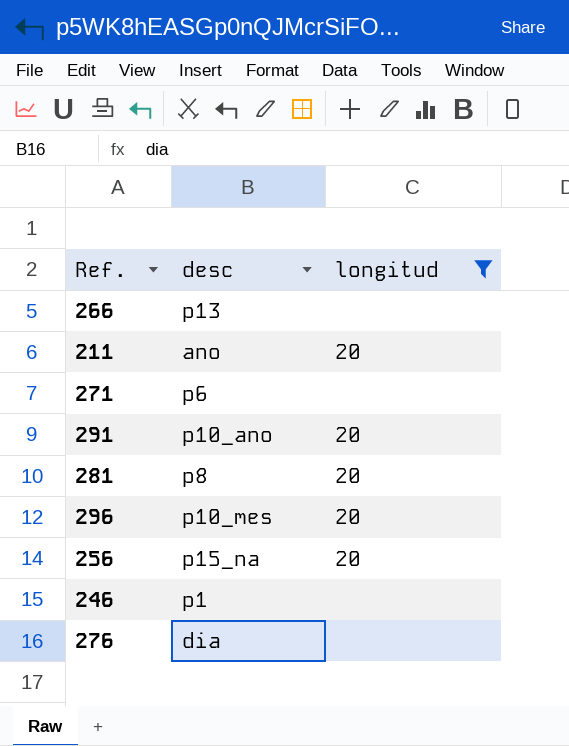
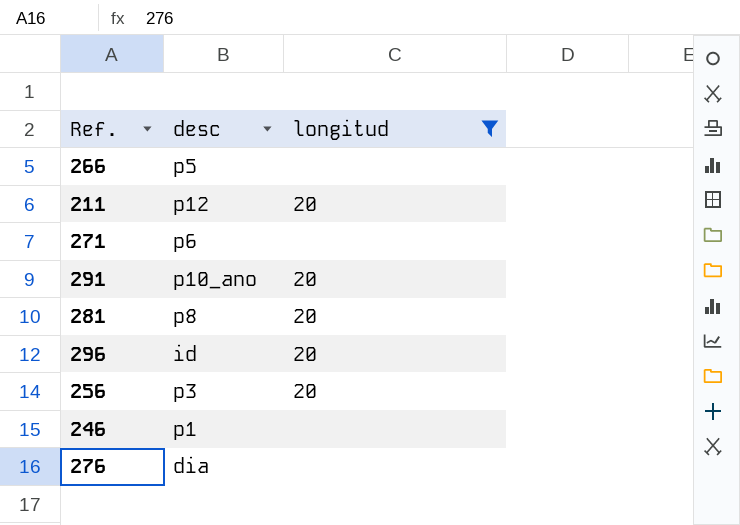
266 | desc: p13 -> p5
211 | desc: ano -> p12
296 | desc: p10_mes -> id
256 | desc: p15_na -> p3

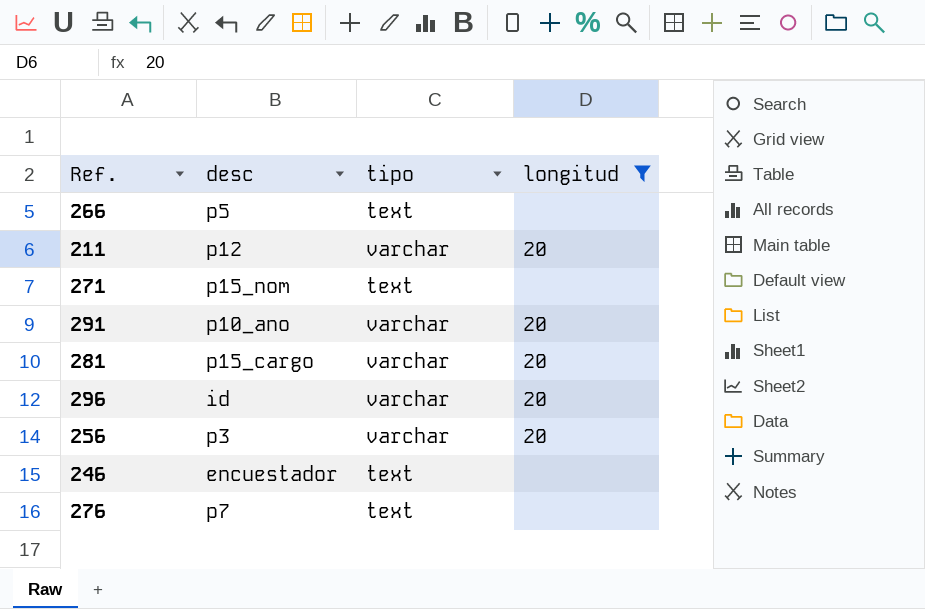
column tipo | position: none -> 3
271 | desc: p6 -> p15_nom
281 | desc: p8 -> p15_cargo
246 | desc: p1 -> encuestador
276 | desc: dia -> p7

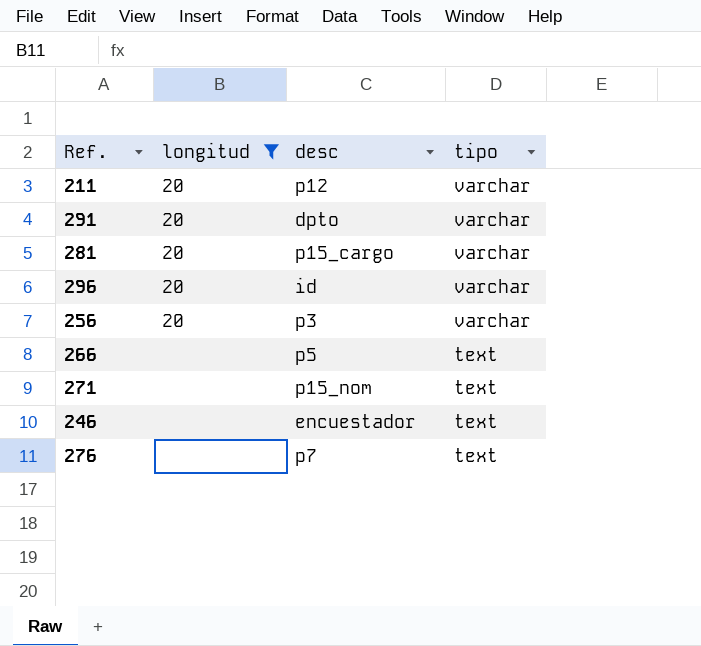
row order: none -> tipo descending
column longitud | position: 4 -> 2
291 | desc: p10_ano -> dpto

